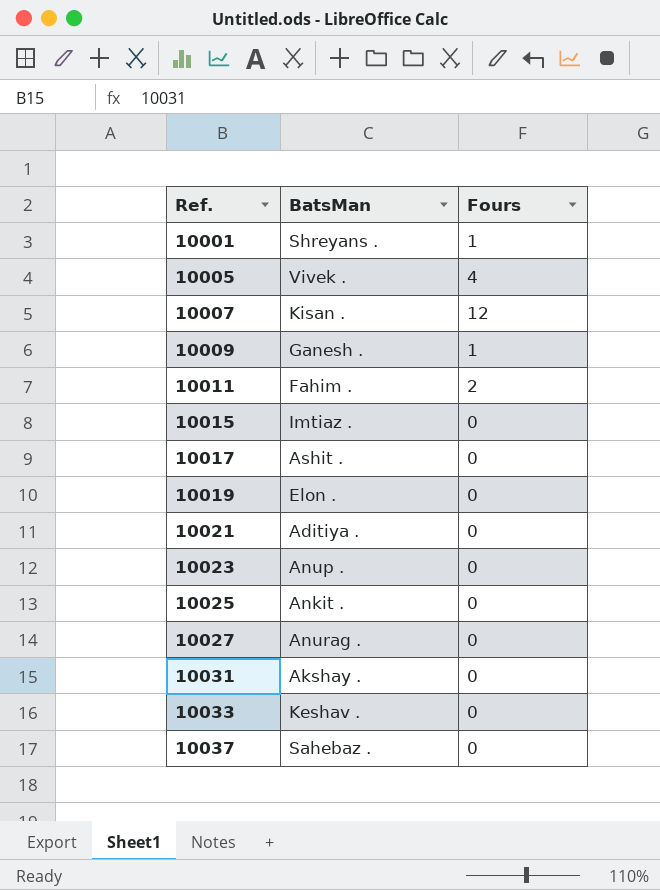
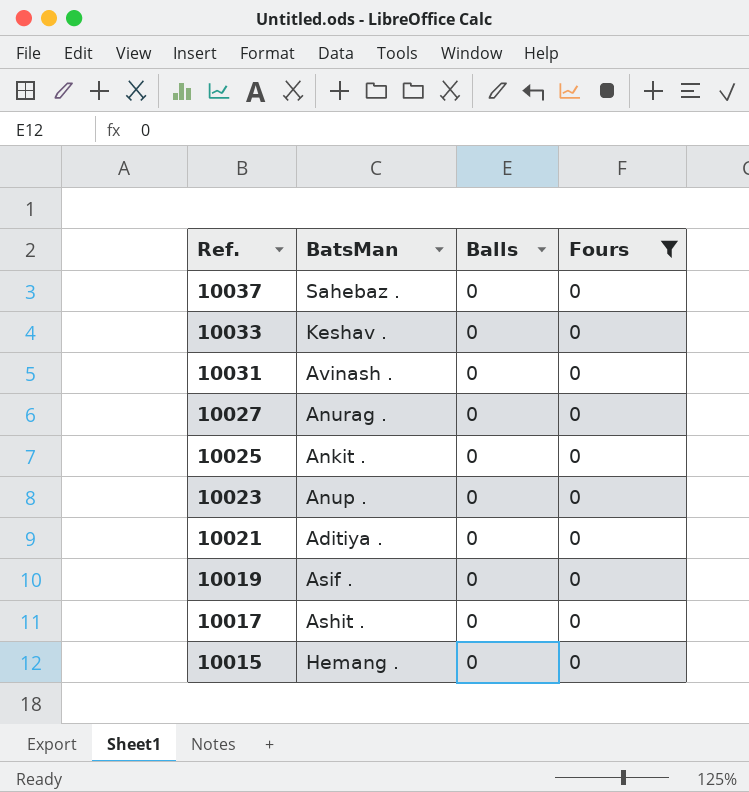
filter: none -> Fours = 0
row order: Ref. ascending -> Ref. descending
column Balls | position: none -> 3
10031 | BatsMan: Akshay . -> Avinash .
10019 | BatsMan: Elon . -> Asif .
10015 | BatsMan: Imtiaz . -> Hemang .

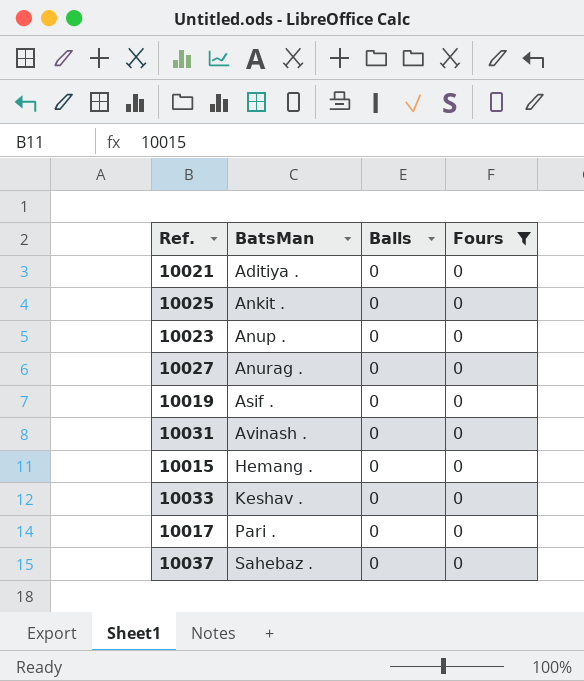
row order: Ref. descending -> BatsMan ascending
10017 | BatsMan: Ashit . -> Pari .

